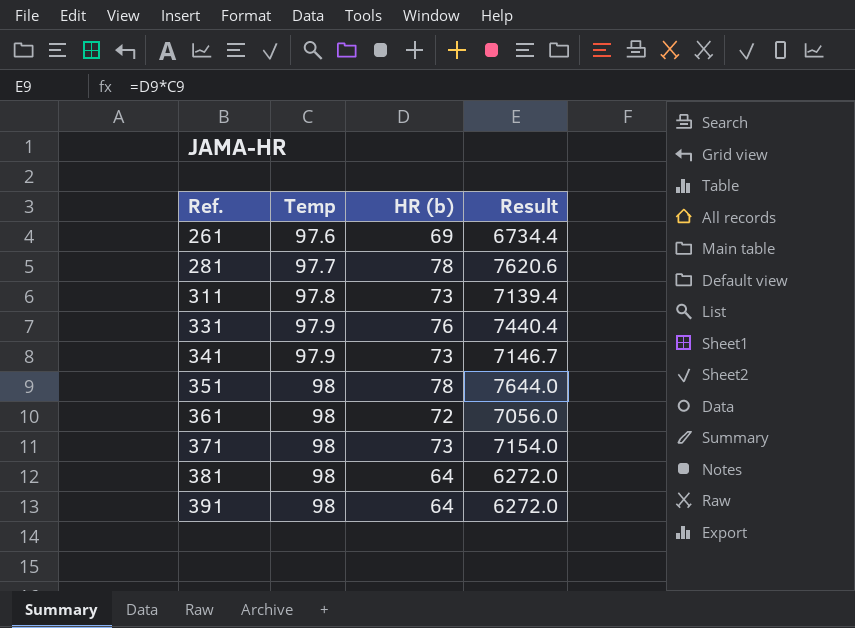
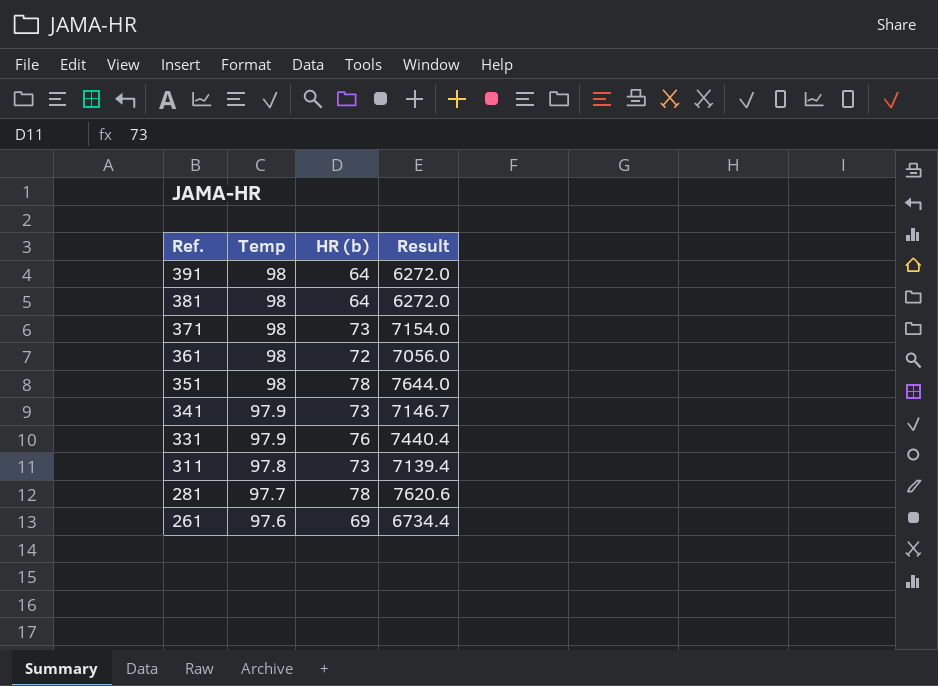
row order: Ref. ascending -> Ref. descending

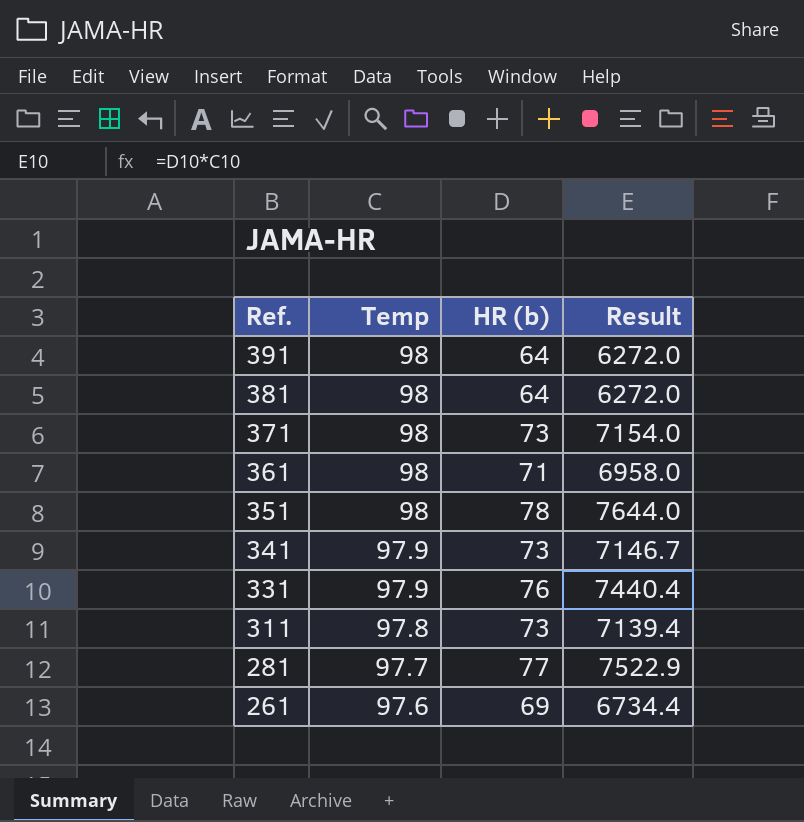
361 | HR (b): 72 -> 71
361 | Result: 7056.0 -> 6958.0
281 | HR (b): 78 -> 77
281 | Result: 7620.6 -> 7522.9

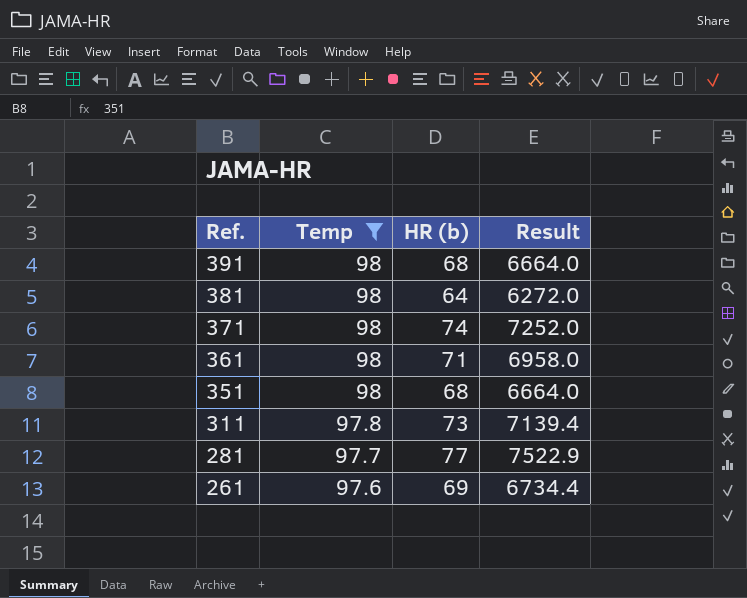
filter: none -> Temp != 97.9
391 | HR (b): 64 -> 68
391 | Result: 6272.0 -> 6664.0
371 | HR (b): 73 -> 74
371 | Result: 7154.0 -> 7252.0
351 | HR (b): 78 -> 68
351 | Result: 7644.0 -> 6664.0

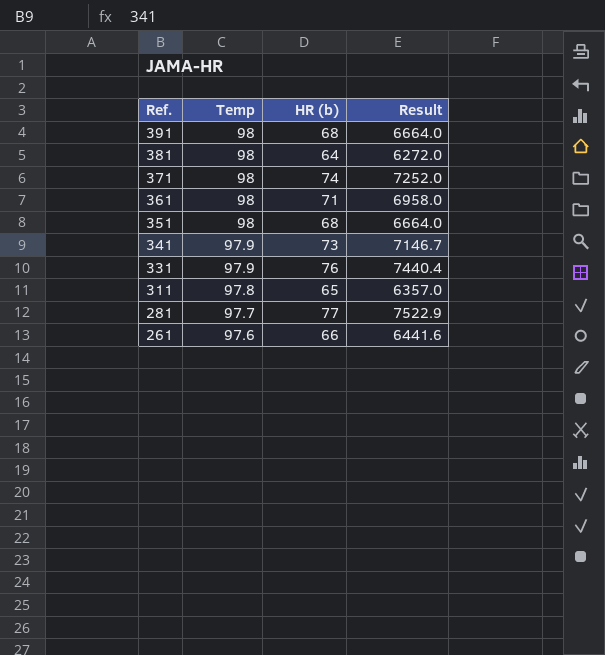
filter: Temp != 97.9 -> none
311 | HR (b): 73 -> 65
311 | Result: 7139.4 -> 6357.0
261 | HR (b): 69 -> 66
261 | Result: 6734.4 -> 6441.6

